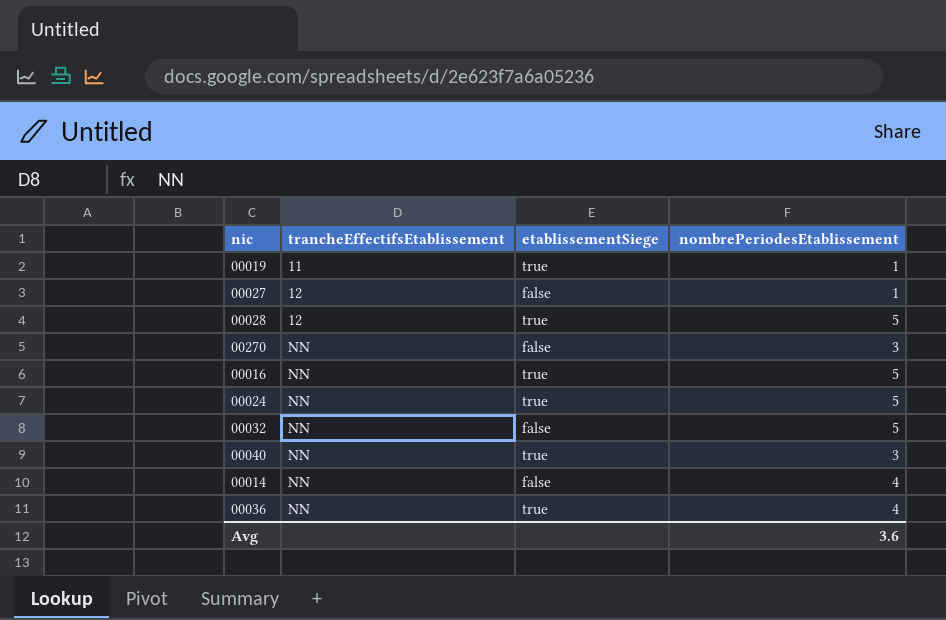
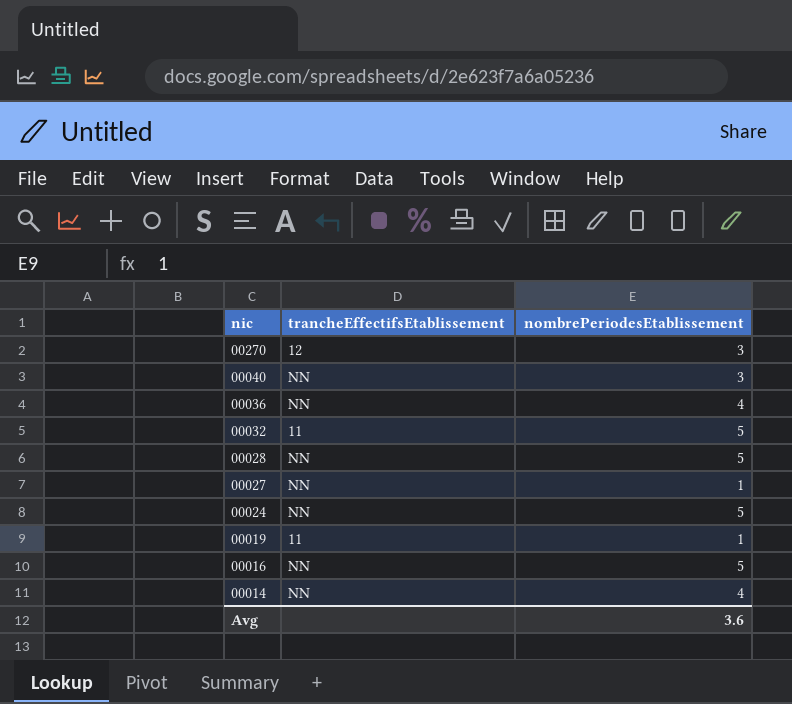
row order: trancheEffectifsEtablissement ascending -> nic descending
column etablissementSiege | position: 3 -> none
00270 | trancheEffectifsEtablissement: NN -> 12
00032 | trancheEffectifsEtablissement: NN -> 11
00028 | trancheEffectifsEtablissement: 12 -> NN
00027 | trancheEffectifsEtablissement: 12 -> NN

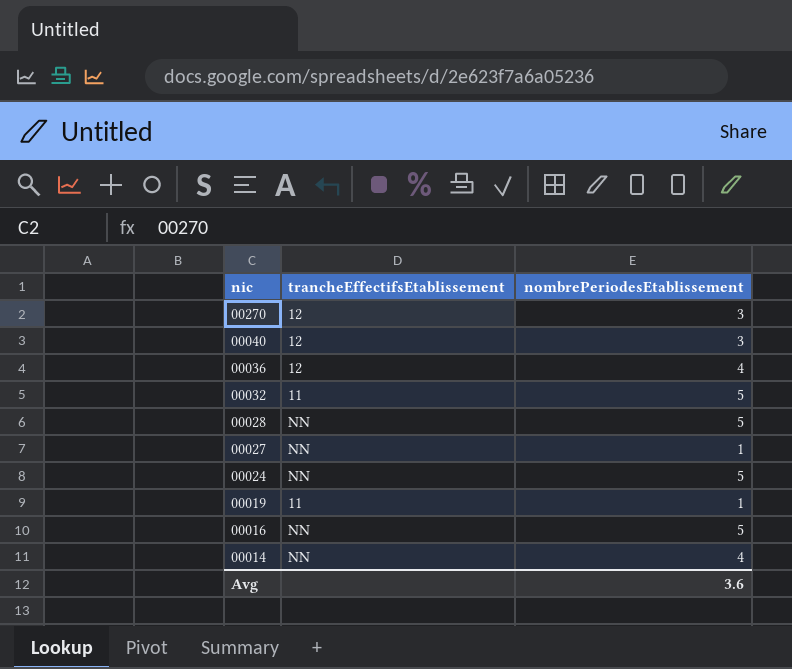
00040 | trancheEffectifsEtablissement: NN -> 12
00036 | trancheEffectifsEtablissement: NN -> 12

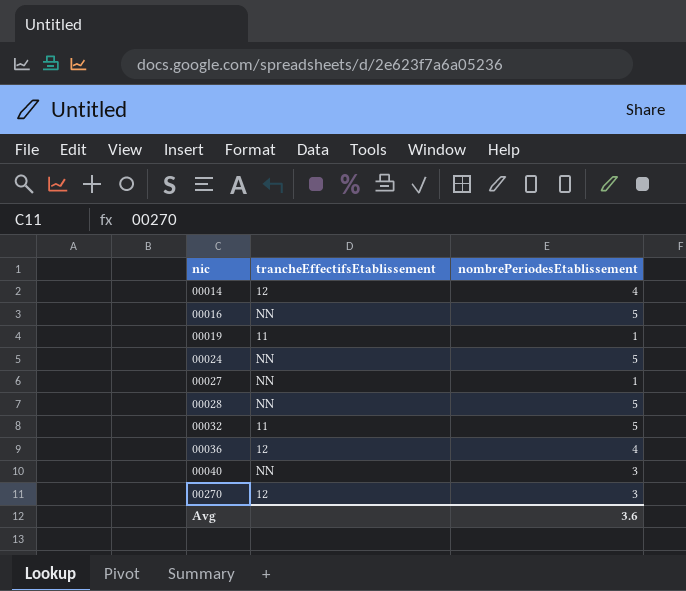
row order: nic descending -> nic ascending
00014 | trancheEffectifsEtablissement: NN -> 12
00040 | trancheEffectifsEtablissement: 12 -> NN

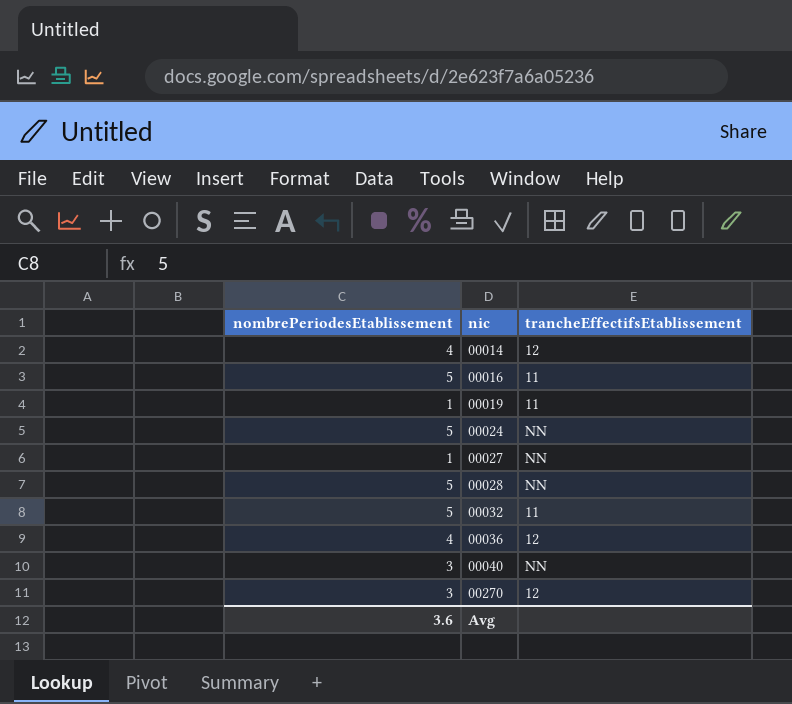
column nombrePeriodesEtablissement | position: 3 -> 1
00016 | trancheEffectifsEtablissement: NN -> 11

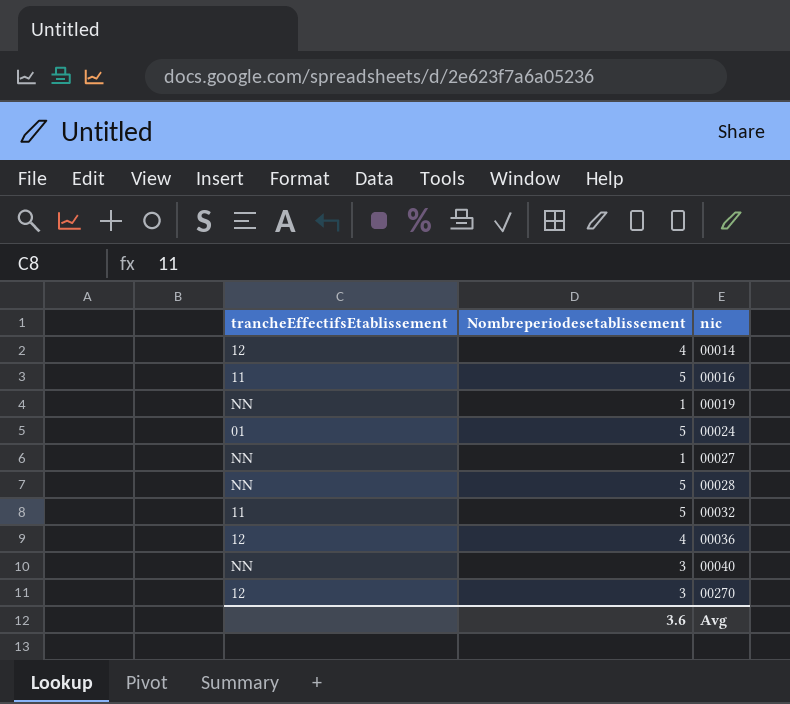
column trancheEffectifsEtablissement | position: 3 -> 1
column name: nombrePeriodesEtablissement -> Nombreperiodesetablissement
00019 | trancheEffectifsEtablissement: 11 -> NN
00024 | trancheEffectifsEtablissement: NN -> 01

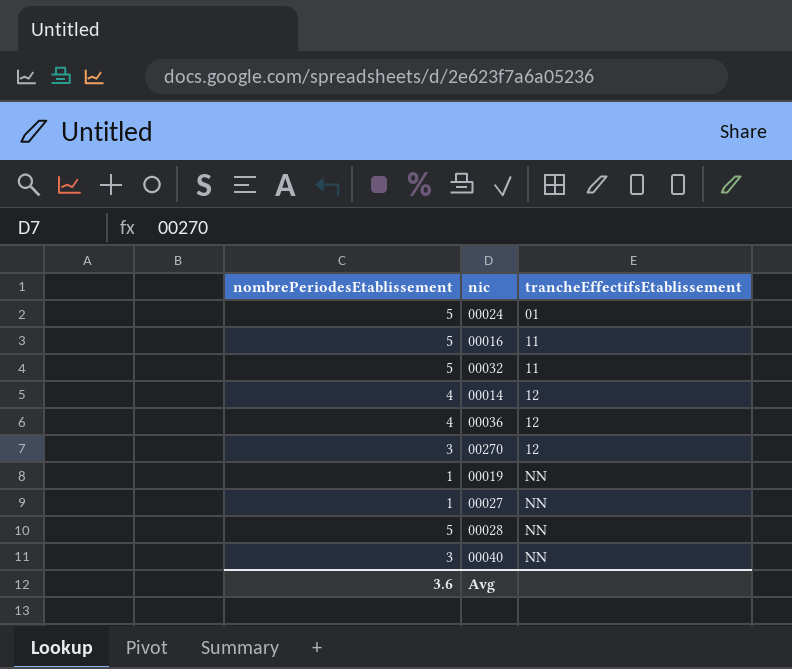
row order: nic ascending -> trancheEffectifsEtablissement ascending
column name: Nombreperiodesetablissement -> nombrePeriodesEtablissement
column trancheEffectifsEtablissement | position: 1 -> 3

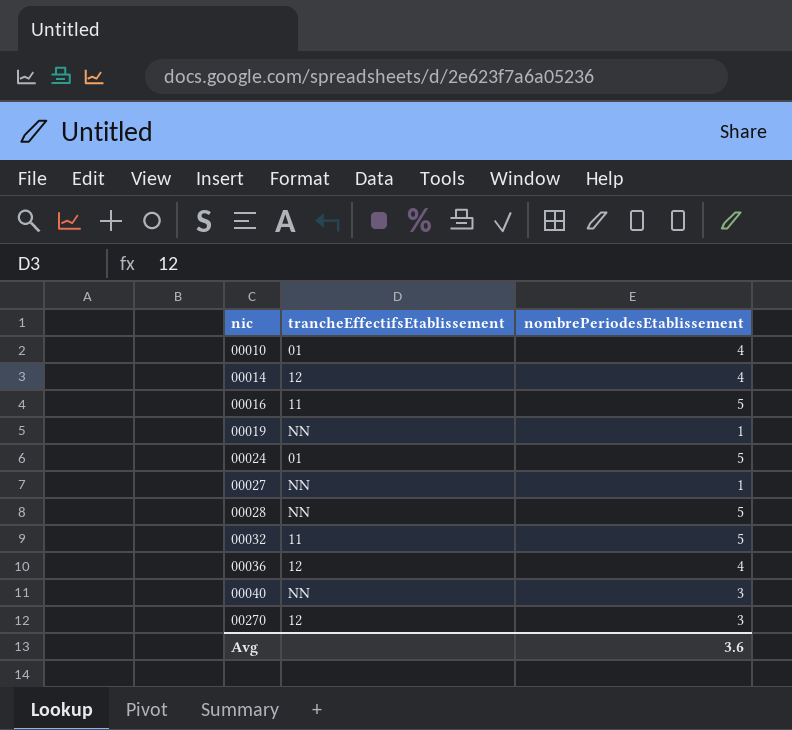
row order: trancheEffectifsEtablissement ascending -> nic ascending
column nombrePeriodesEtablissement | position: 1 -> 3
row 00010: none -> 01 | 4

